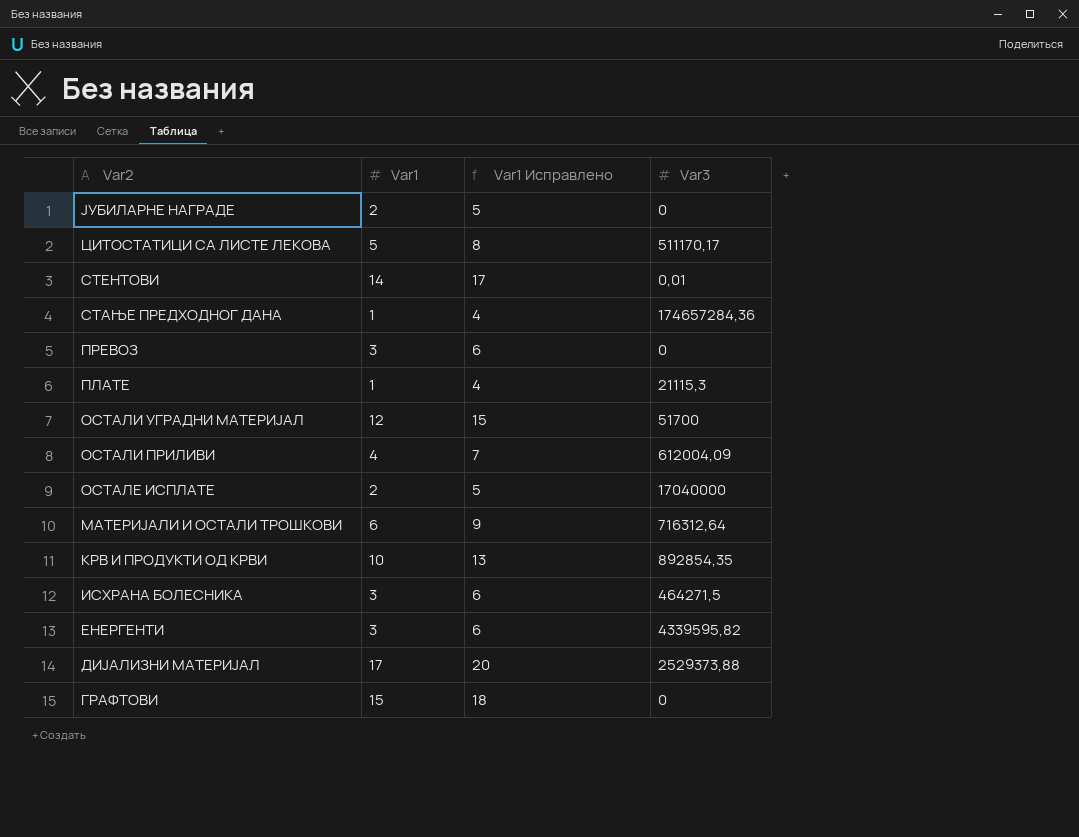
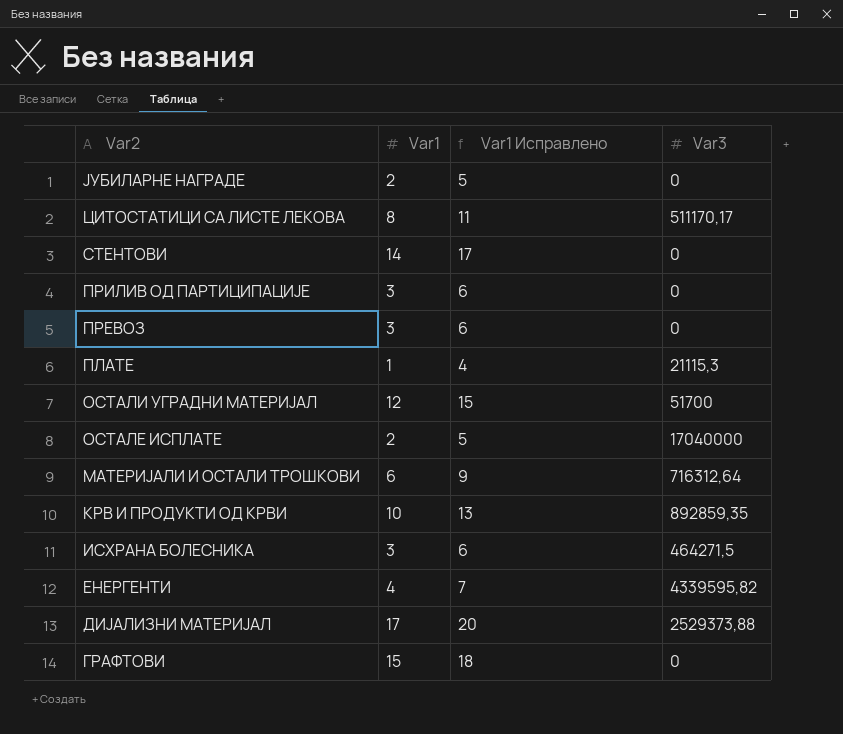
row СТАЊЕ ПРЕДХОДНОГ ДАНА: 1 | 4 | 174657284,36 -> none
row ОСТАЛИ ПРИЛИВИ: 4 | 7 | 612004,09 -> none
ЦИТОСТАТИЦИ СА ЛИСТЕ ЛЕКОВА | Var1: 5 -> 8
ЦИТОСТАТИЦИ СА ЛИСТЕ ЛЕКОВА | Var1 Исправлено: 8 -> 11
СТЕНТОВИ | Var3: 0,01 -> 0
row ПРИЛИВ ОД ПАРТИЦИПАЦИЈЕ: none -> 3 | 6 | 0
КРВ И ПРОДУКТИ ОД КРВИ | Var3: 892854,35 -> 892859,35
ЕНЕРГЕНТИ | Var1: 3 -> 4
ЕНЕРГЕНТИ | Var1 Исправлено: 6 -> 7

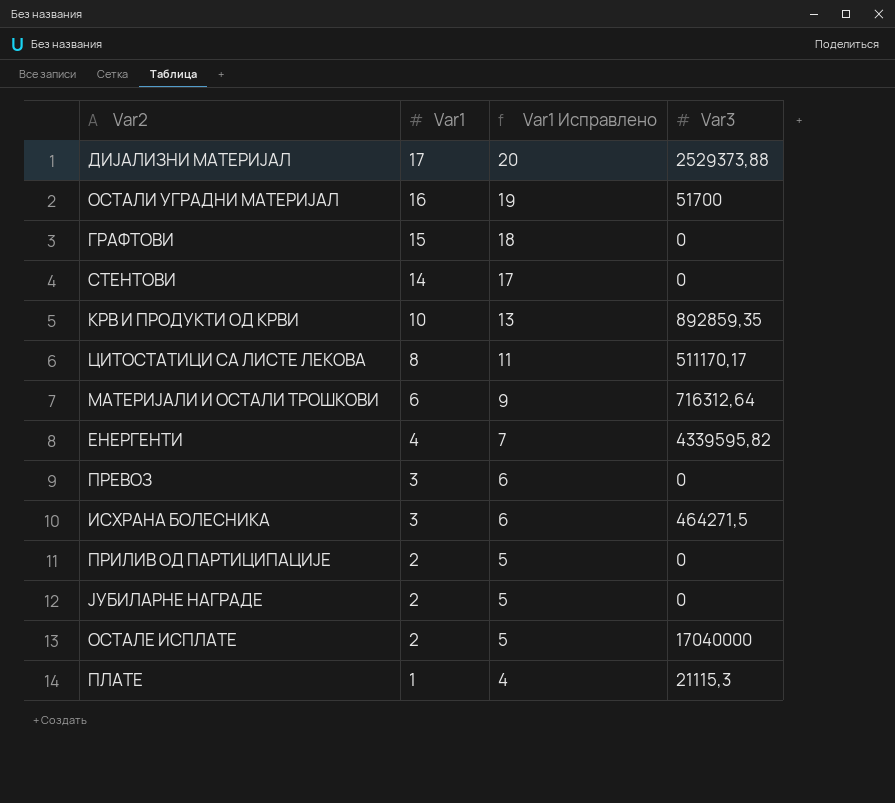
row order: Var2 descending -> Var1 descending
ОСТАЛИ УГРАДНИ МАТЕРИЈАЛ | Var1: 12 -> 16
ОСТАЛИ УГРАДНИ МАТЕРИЈАЛ | Var1 Исправлено: 15 -> 19
ПРИЛИВ ОД ПАРТИЦИПАЦИЈЕ | Var1: 3 -> 2
ПРИЛИВ ОД ПАРТИЦИПАЦИЈЕ | Var1 Исправлено: 6 -> 5

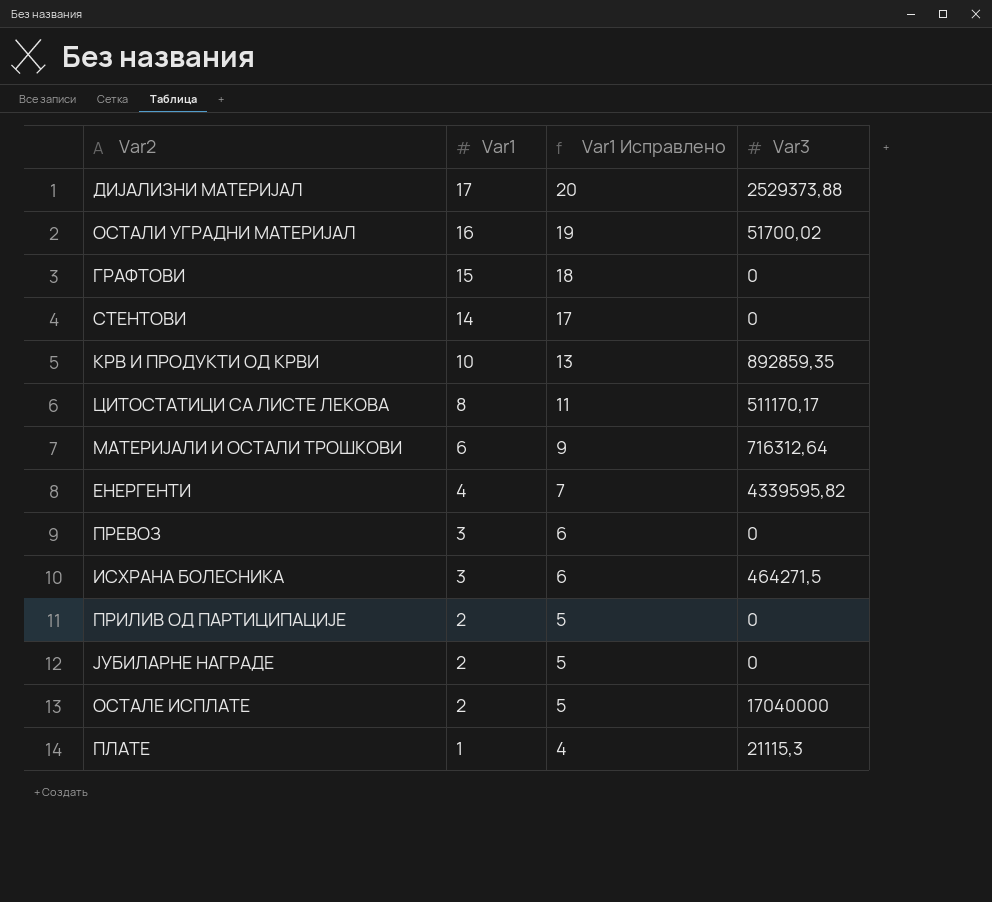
ОСТАЛИ УГРАДНИ МАТЕРИЈАЛ | Var3: 51700 -> 51700,02

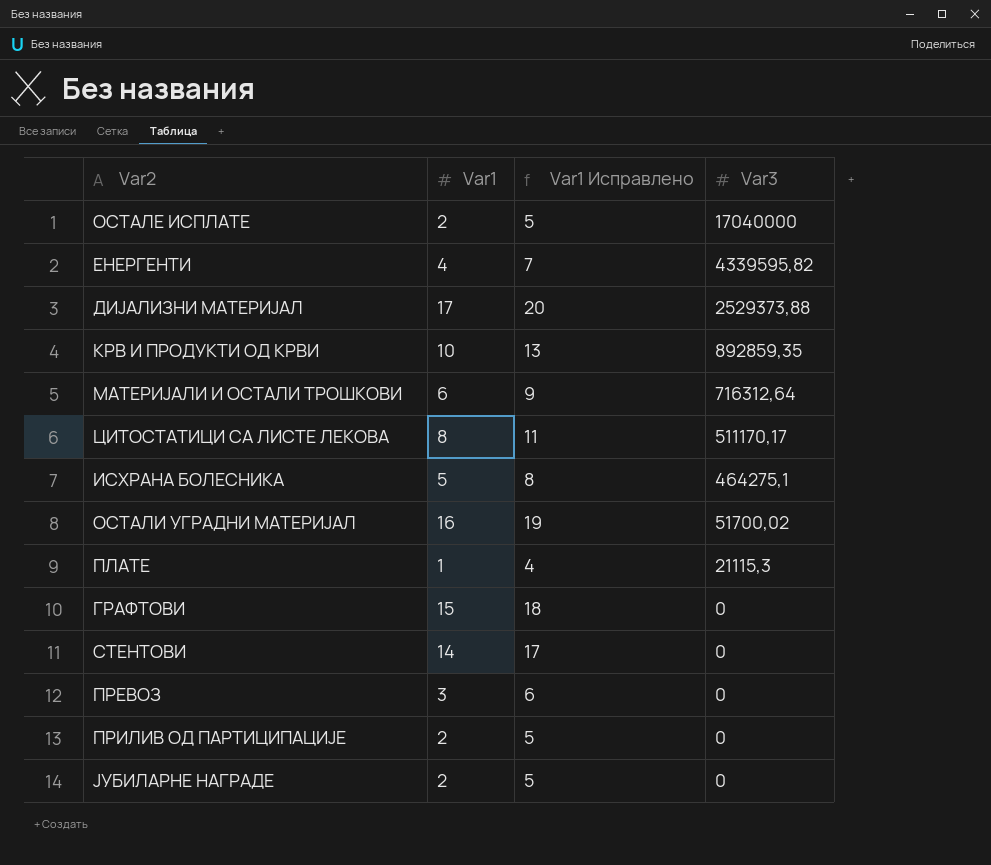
row order: Var1 descending -> Var3 descending
ИСХРАНА БОЛЕСНИКА | Var1: 3 -> 5
ИСХРАНА БОЛЕСНИКА | Var1 Исправлено: 6 -> 8
ИСХРАНА БОЛЕСНИКА | Var3: 464271,5 -> 464275,1

